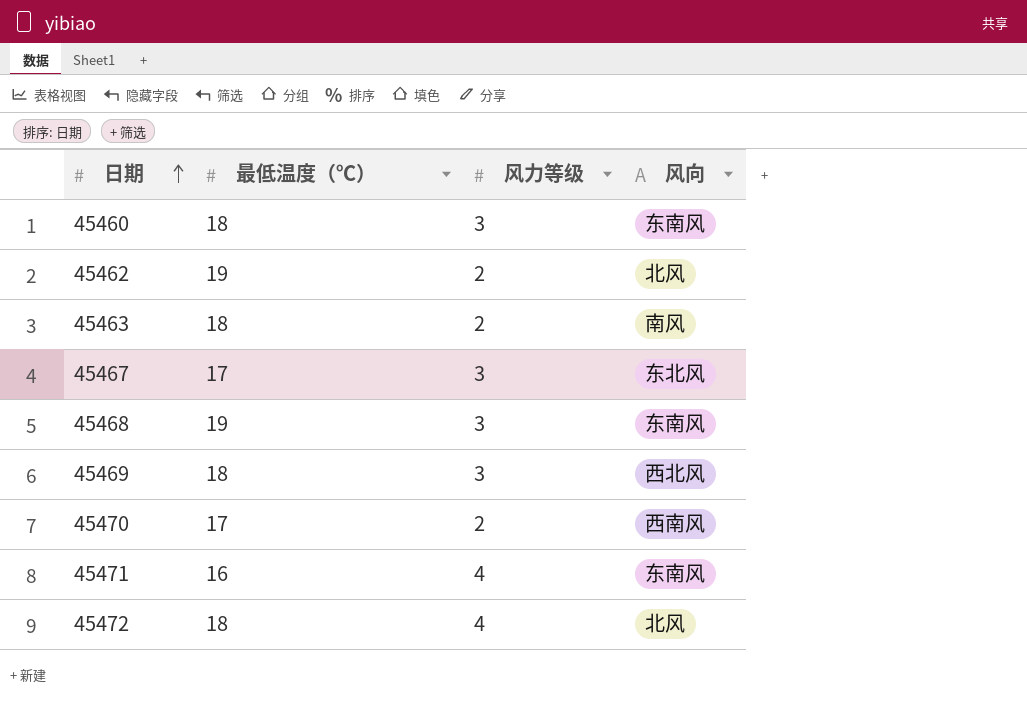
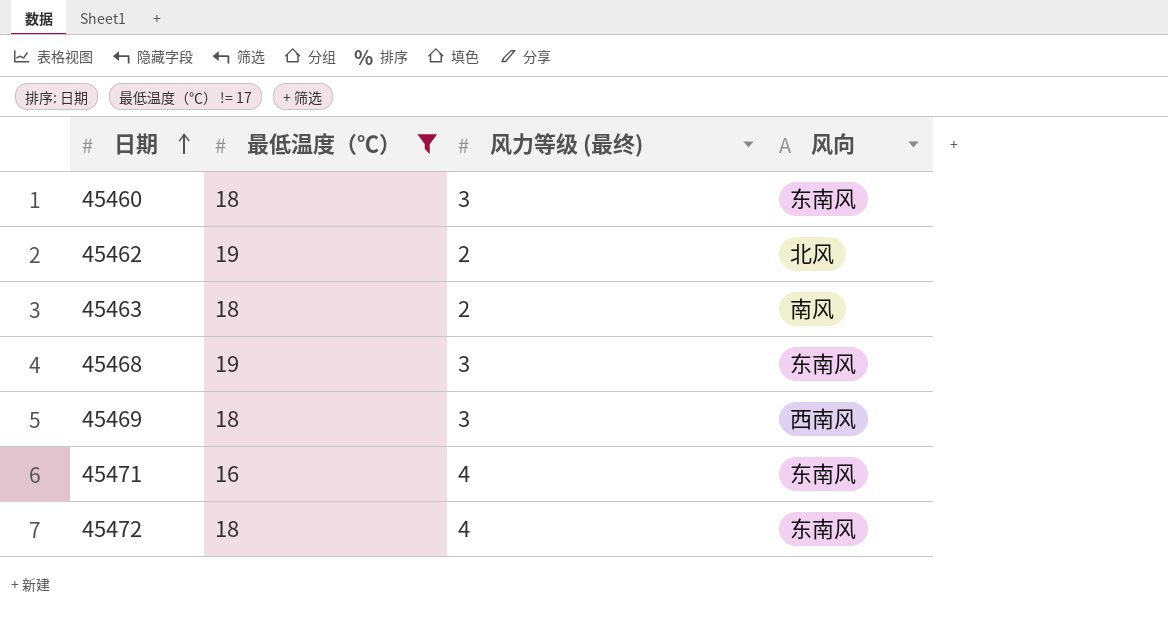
filter: none -> 最低温度（℃） != 17
column name: 风力等级 -> 风力等级 (最终)
45469 | 风向: 西北风 -> 西南风
45472 | 风向: 北风 -> 东南风

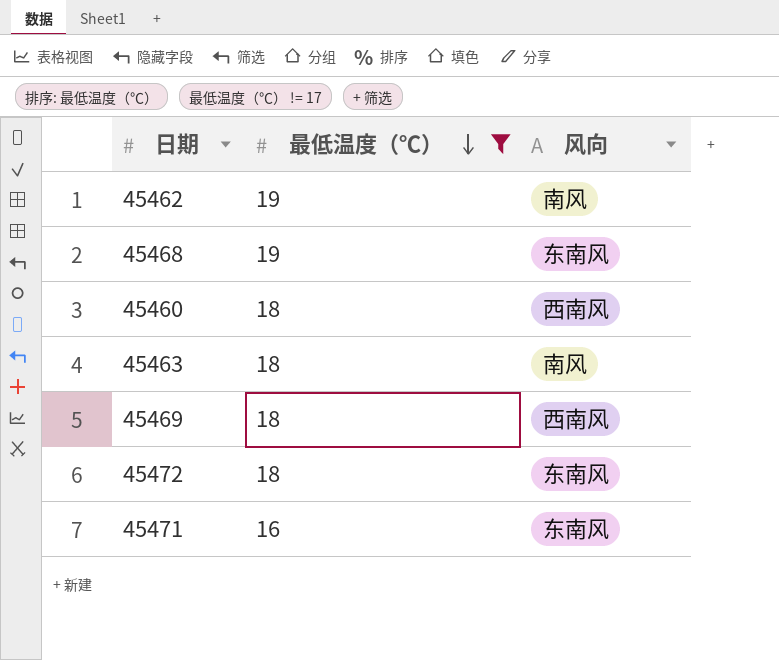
row order: 日期 ascending -> 最低温度（℃） descending
column 风力等级 (最终) | position: 3 -> none
45462 | 风向: 北风 -> 南风
45460 | 风向: 东南风 -> 西南风

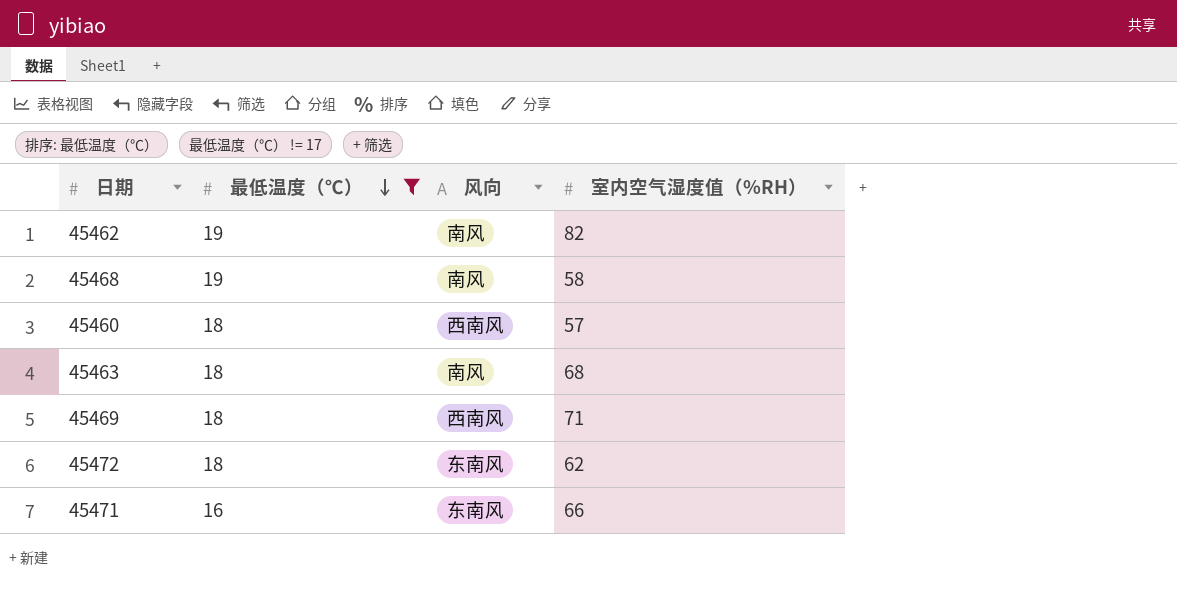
column 室内空气湿度值（%RH） | position: none -> 4
45468 | 风向: 东南风 -> 南风

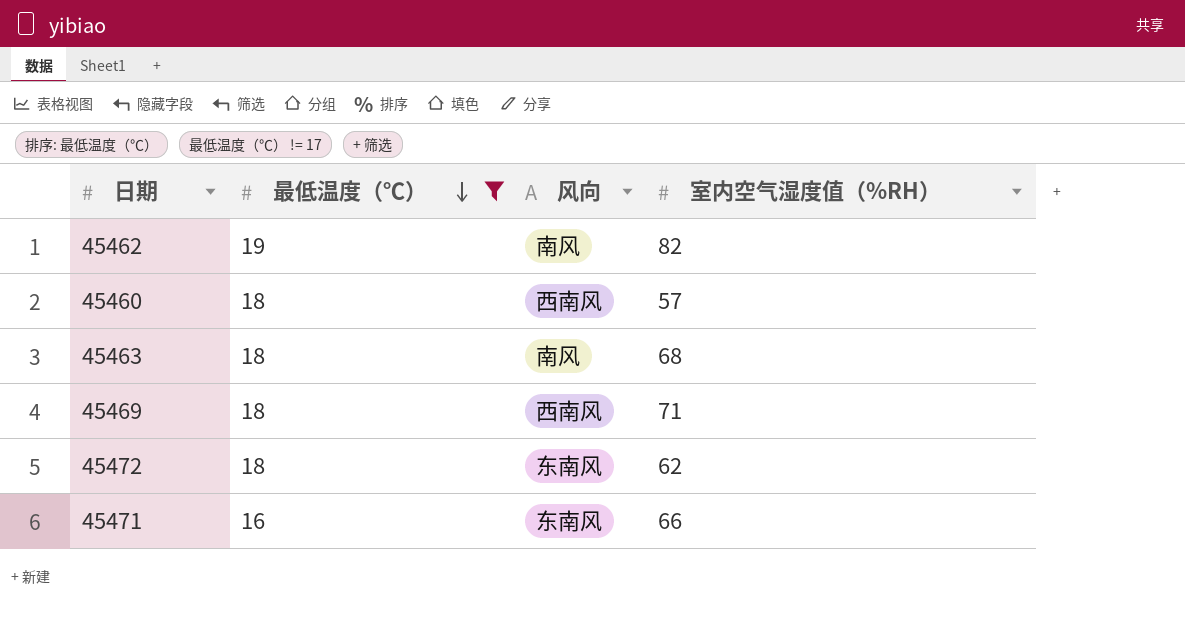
row 45468: 19 | 南风 | 58 -> none

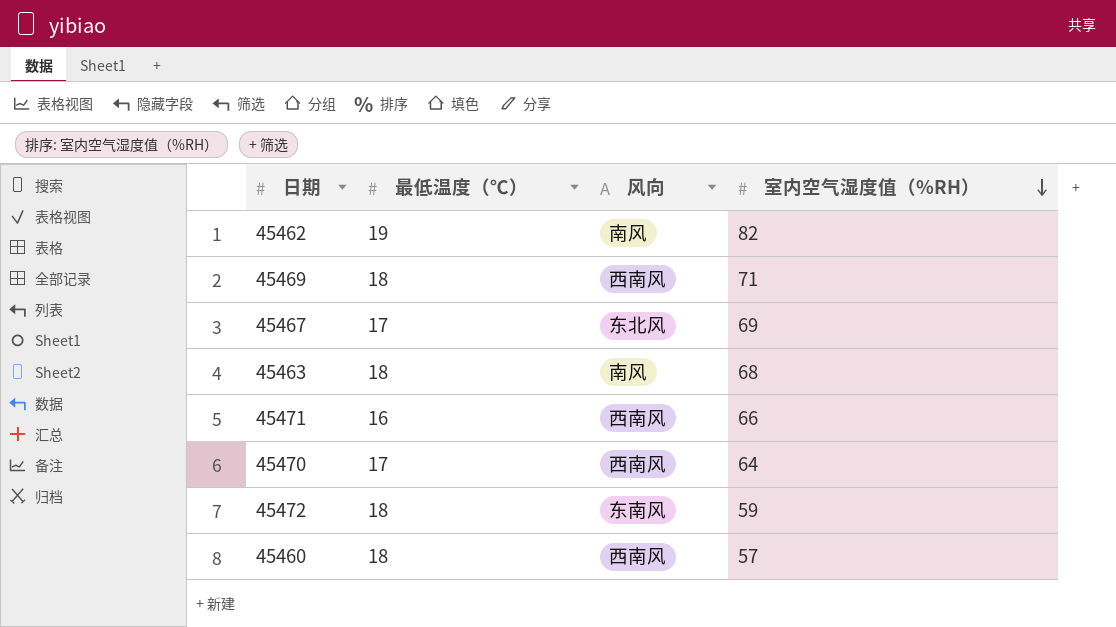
filter: 最低温度（℃） != 17 -> none
row order: 最低温度（℃） descending -> 室内空气湿度值（%RH） descending
45471 | 风向: 东南风 -> 西南风
45472 | 室内空气湿度值（%RH）: 62 -> 59

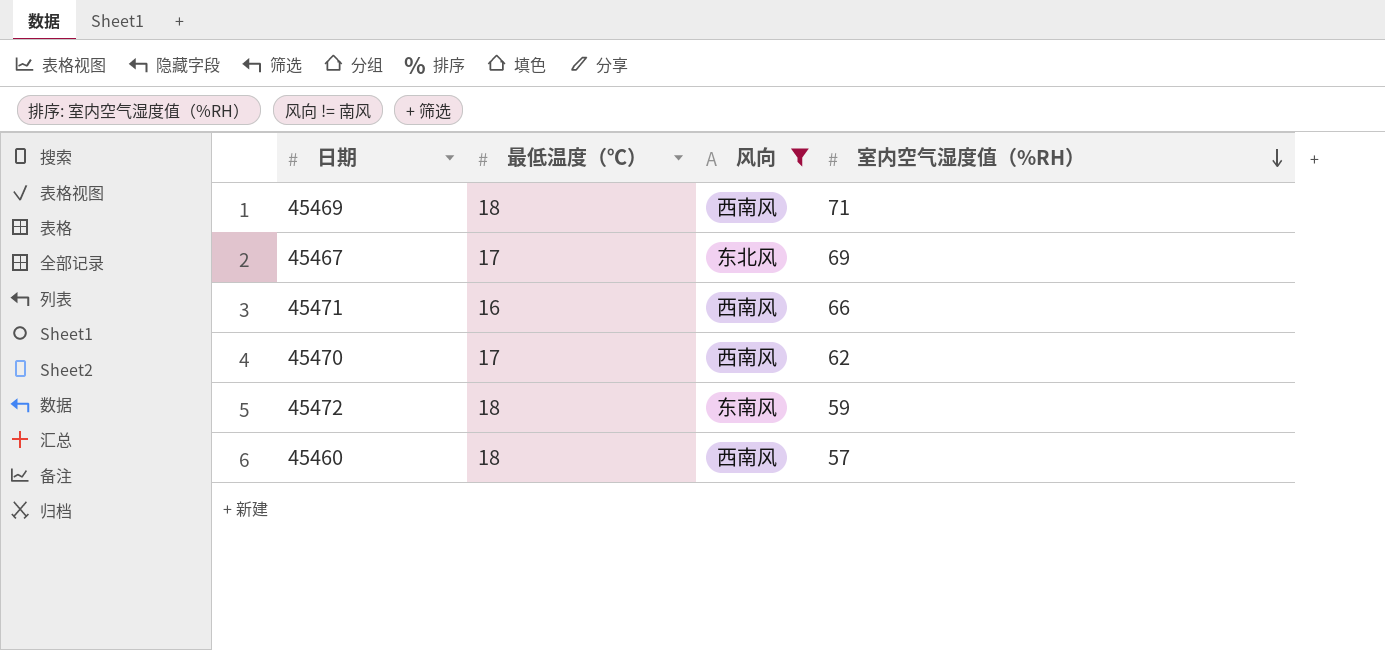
filter: none -> 风向 != 南风
45470 | 室内空气湿度值（%RH）: 64 -> 62

